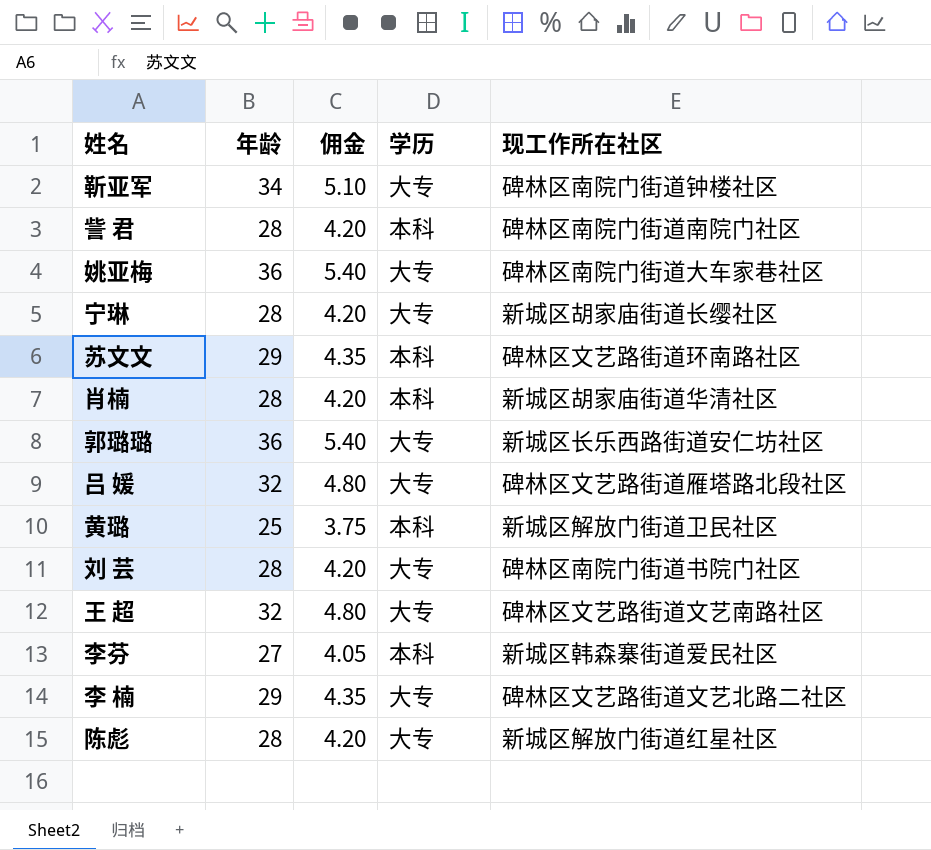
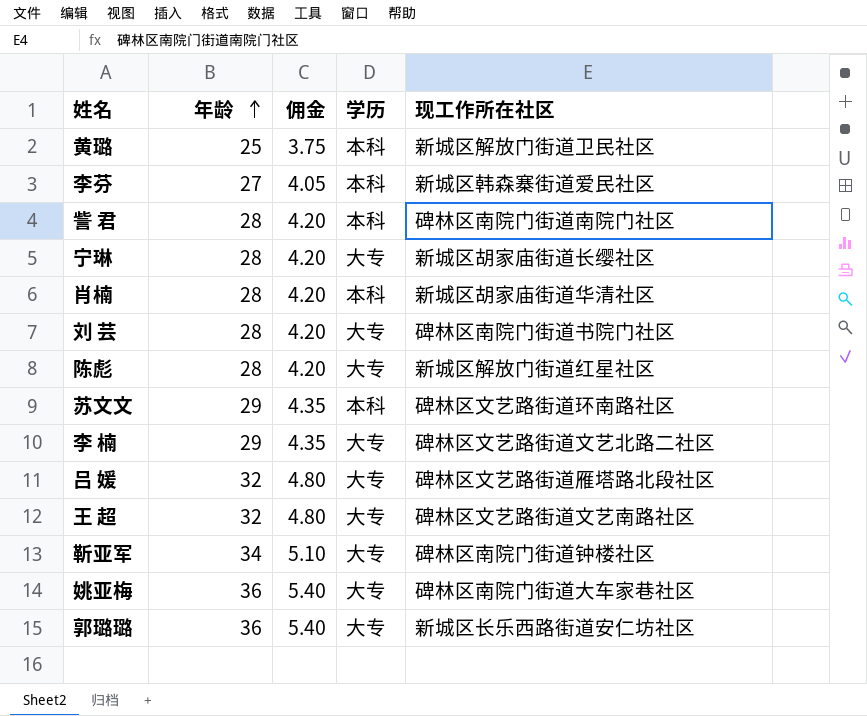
row order: none -> 年龄 ascending

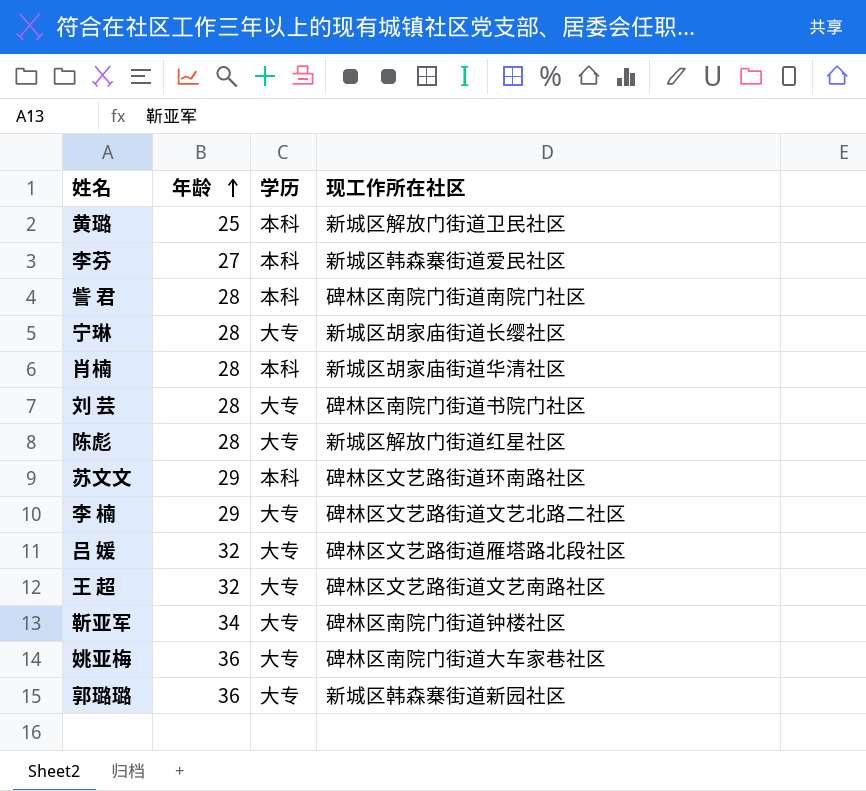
column 佣金 | formula: [年龄] * 0.15 -> none
郭璐璐 | 现工作所在社区: 新城区长乐西路街道安仁坊社区 -> 新城区韩森寨街道新园社区

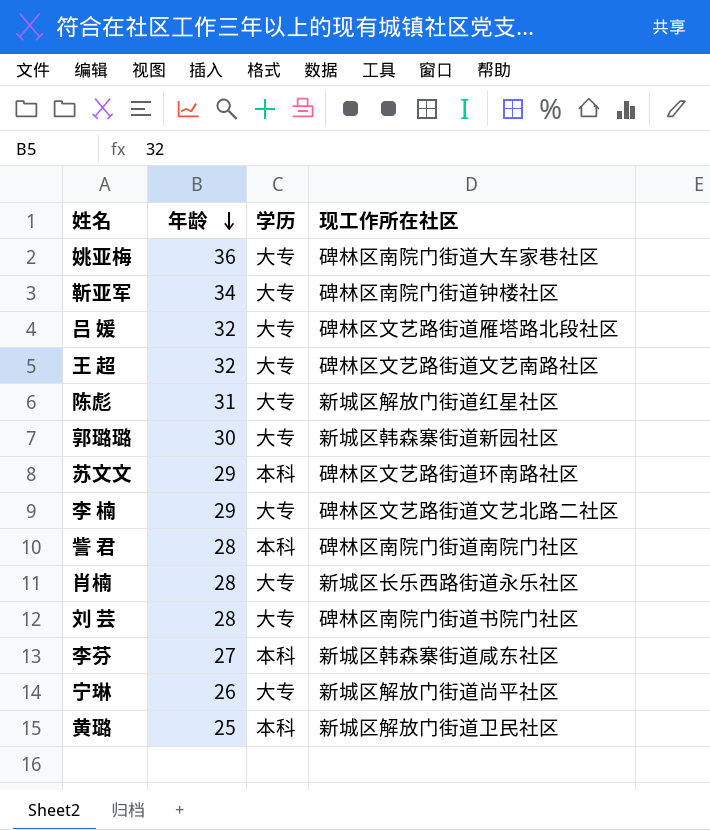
row order: 年龄 ascending -> 年龄 descending
陈彪 | 年龄: 28 -> 31
郭璐璐 | 年龄: 36 -> 30
肖楠 | 学历: 本科 -> 大专
肖楠 | 现工作所在社区: 新城区胡家庙街道华清社区 -> 新城区长乐西路街道永乐社区
李芬 | 现工作所在社区: 新城区韩森寨街道爱民社区 -> 新城区韩森寨街道咸东社区
宁琳 | 年龄: 28 -> 26
宁琳 | 现工作所在社区: 新城区胡家庙街道长缨社区 -> 新城区解放门街道尚平社区

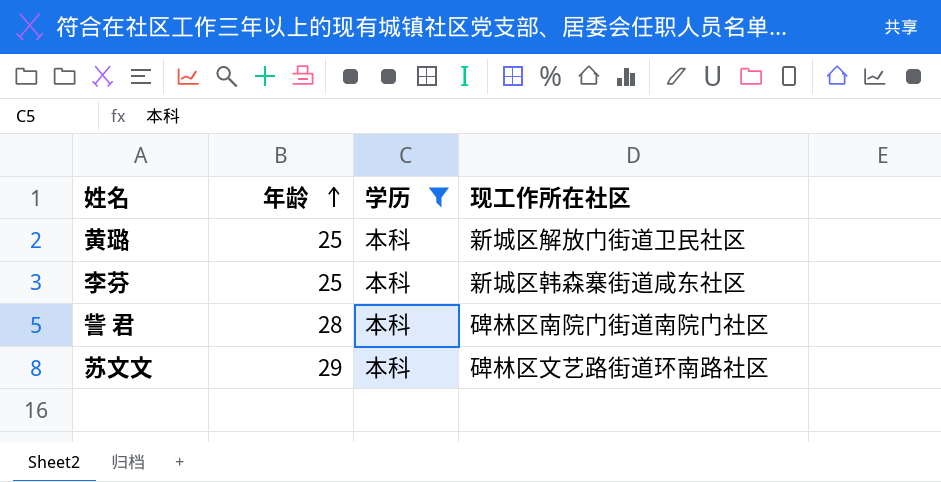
filter: none -> 学历 = 本科
row order: 年龄 descending -> 年龄 ascending
李芬 | 年龄: 27 -> 25

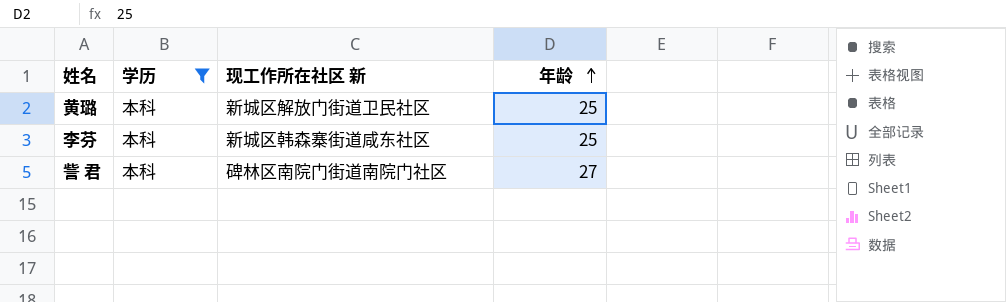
column name: 现工作所在社区 -> 现工作所在社区 新
column 年龄 | position: 2 -> 4
row 苏文文: 29 | 本科 | 碑林区文艺路街道环南路社区 -> none
訾 君 | 年龄: 28 -> 27

